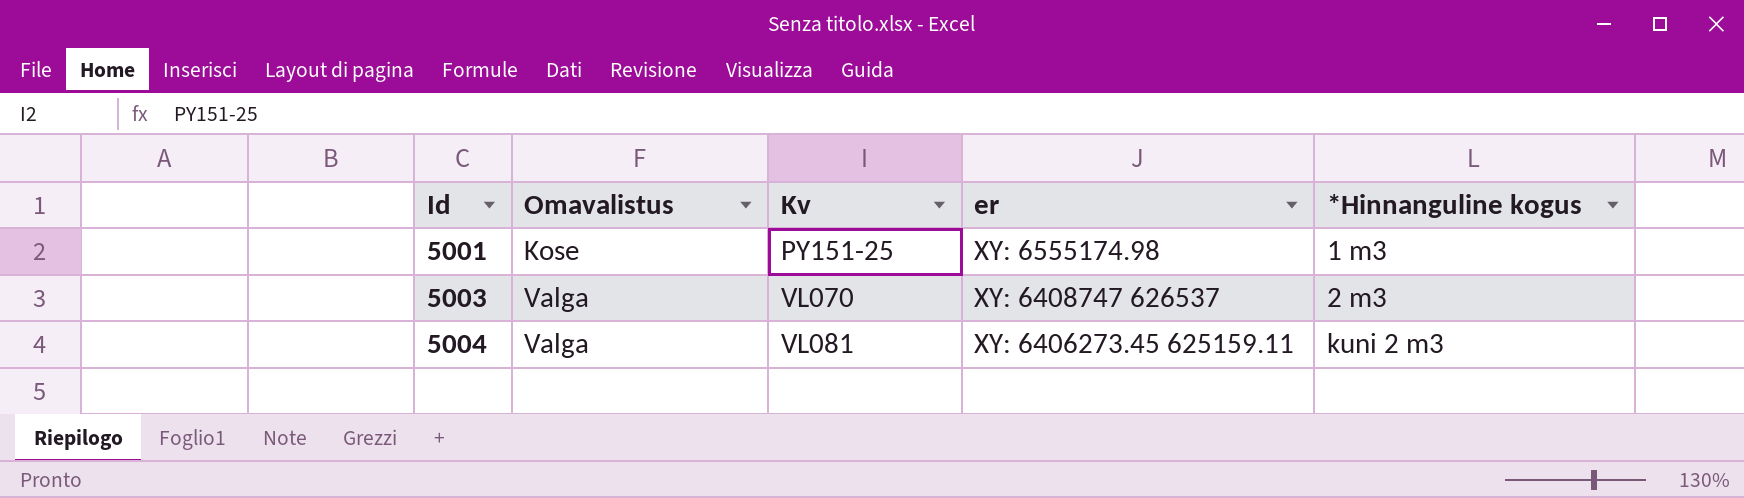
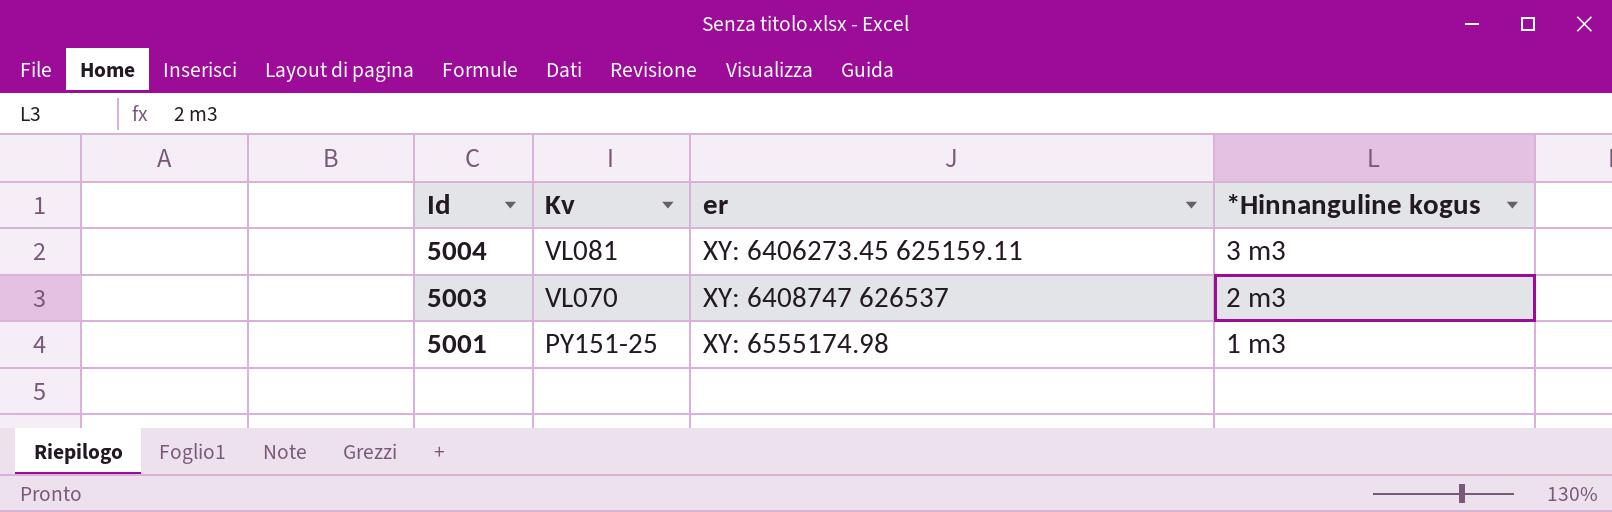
row order: Id ascending -> Id descending
column Omavalistus | position: 2 -> none
5004 | *Hinnanguline kogus: kuni 2 m3 -> 3 m3

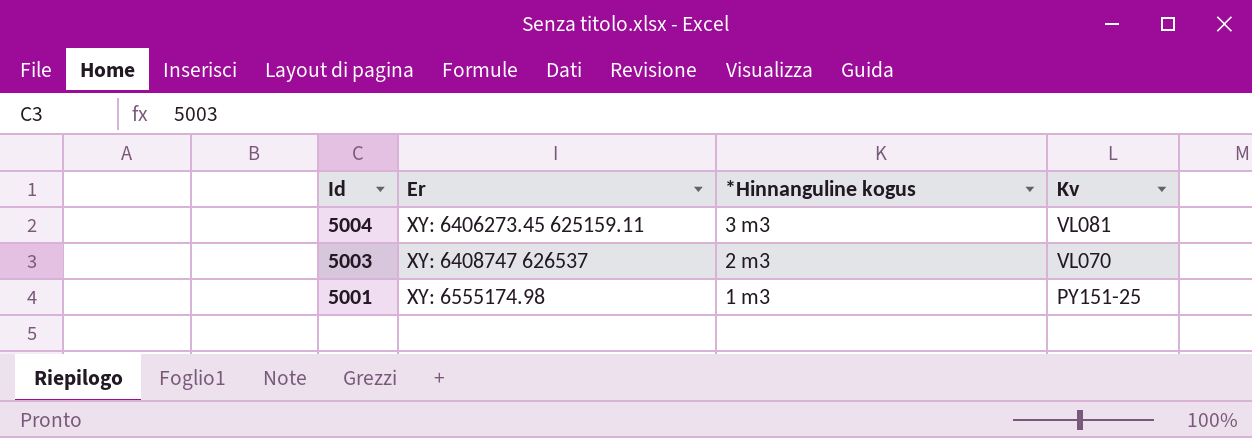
column name: er -> Er
column Kv | position: 2 -> 4

